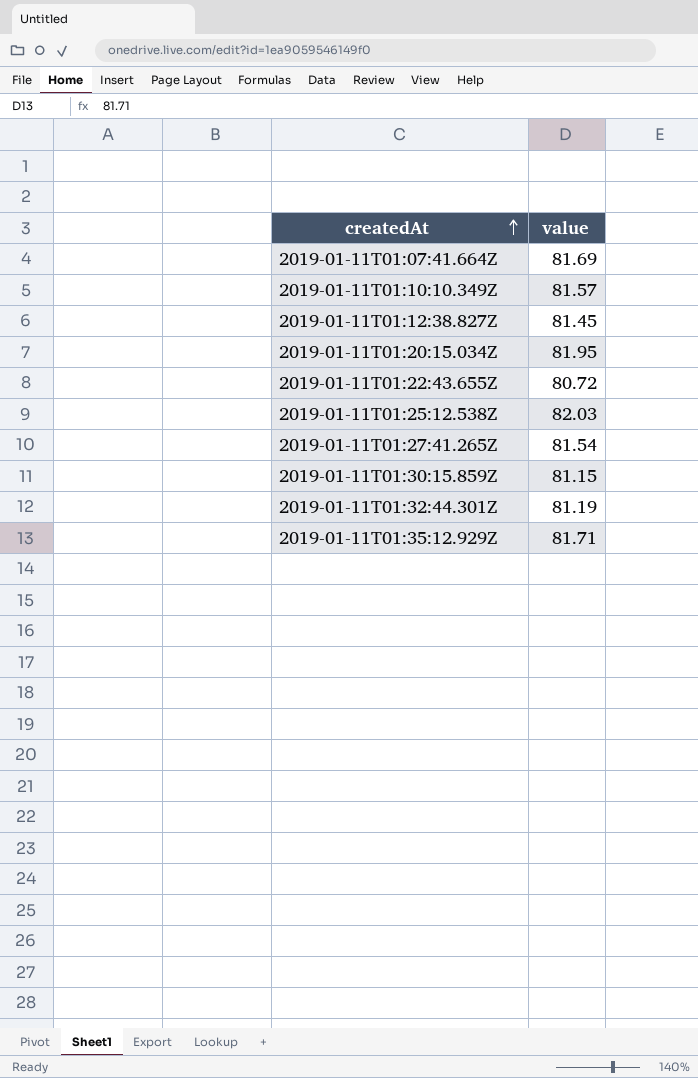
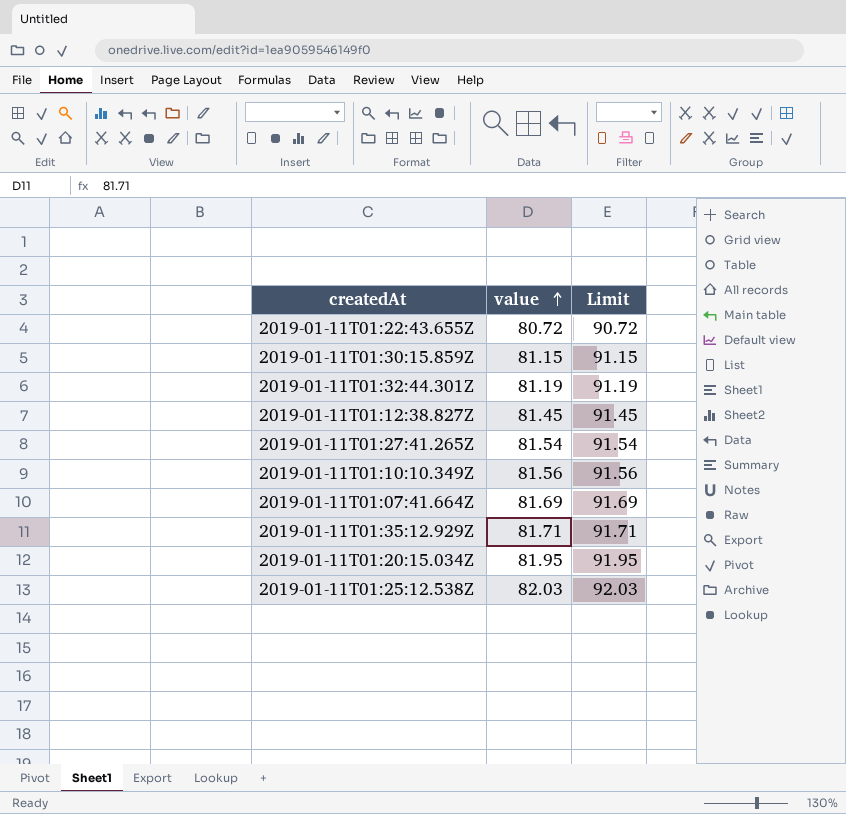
row order: createdAt ascending -> value ascending
column Limit | formula: none -> [value] + 10
2019-01-11T01:10:10.349Z | value: 81.57 -> 81.56

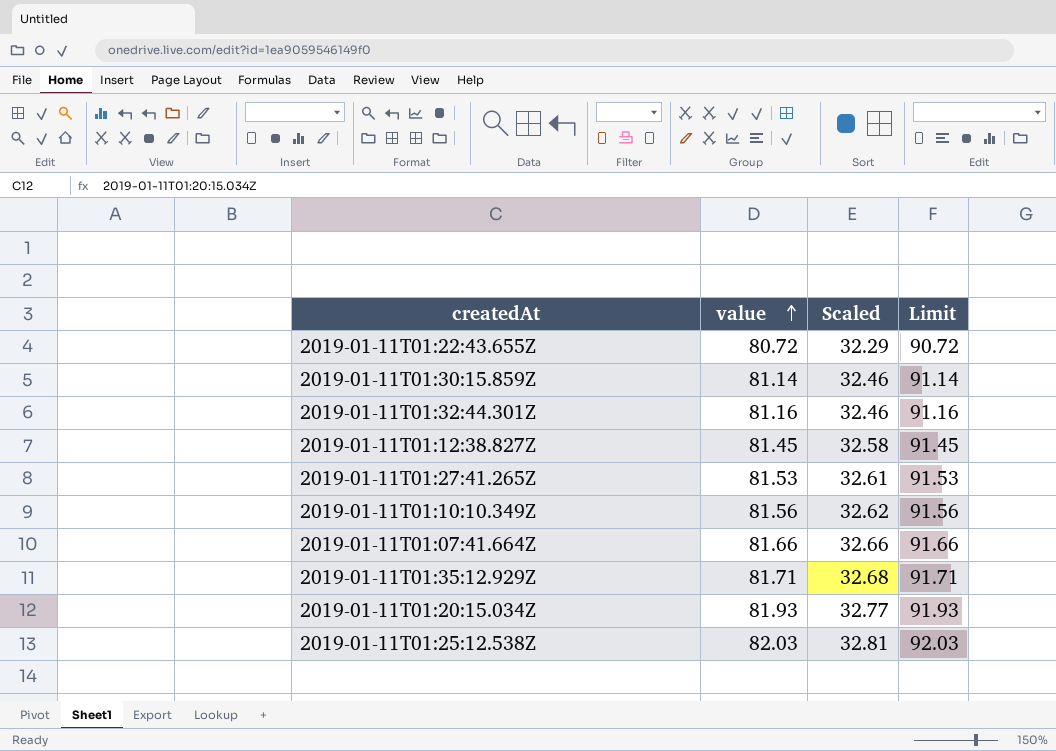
column Scaled | formula: none -> [value] * 0.4
2019-01-11T01:30:15.859Z | value: 81.15 -> 81.14
2019-01-11T01:30:15.859Z | Limit: 91.15 -> 91.14
2019-01-11T01:32:44.301Z | value: 81.19 -> 81.16
2019-01-11T01:32:44.301Z | Limit: 91.19 -> 91.16
2019-01-11T01:27:41.265Z | value: 81.54 -> 81.53
2019-01-11T01:27:41.265Z | Limit: 91.54 -> 91.53
2019-01-11T01:07:41.664Z | value: 81.69 -> 81.66
2019-01-11T01:07:41.664Z | Limit: 91.69 -> 91.66
2019-01-11T01:20:15.034Z | value: 81.95 -> 81.93
2019-01-11T01:20:15.034Z | Limit: 91.95 -> 91.93

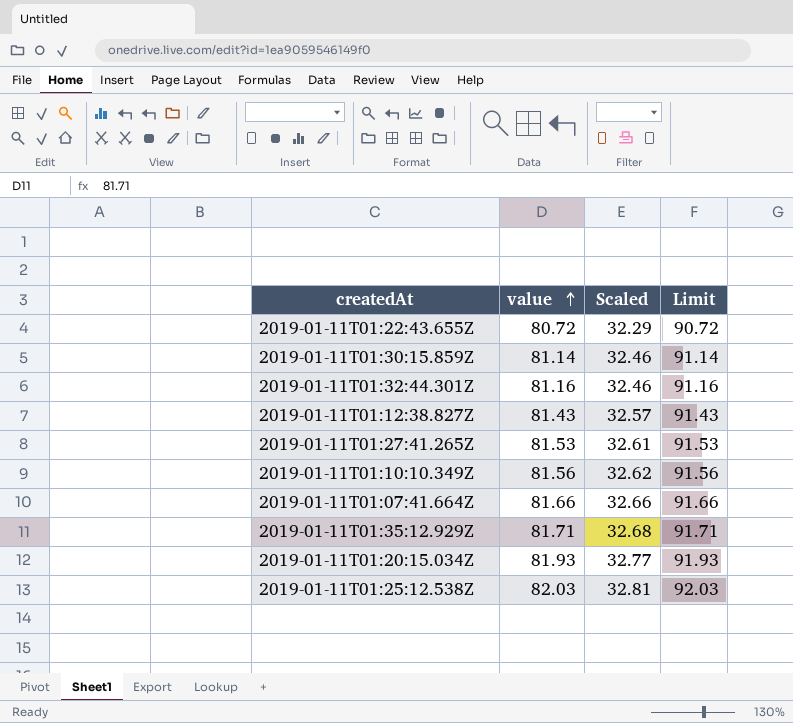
2019-01-11T01:12:38.827Z | value: 81.45 -> 81.43
2019-01-11T01:12:38.827Z | Scaled: 32.58 -> 32.57
2019-01-11T01:12:38.827Z | Limit: 91.45 -> 91.43

